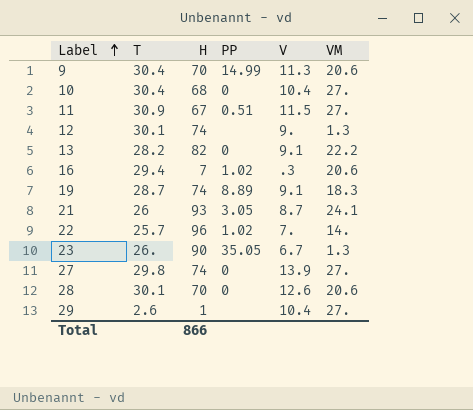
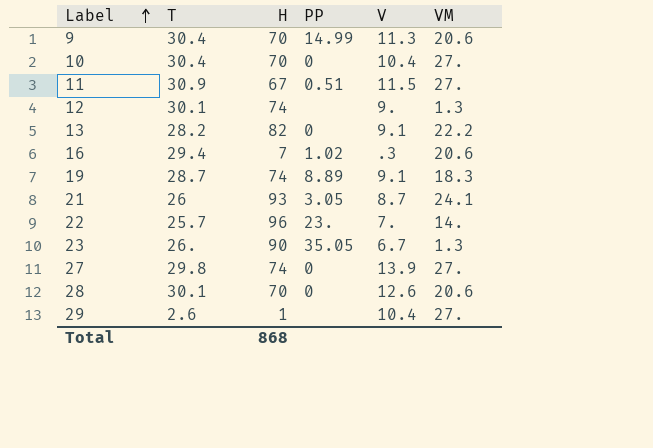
10 | H: 68 -> 70
22 | PP: 1.02 -> 23.
Total | H: 866 -> 868

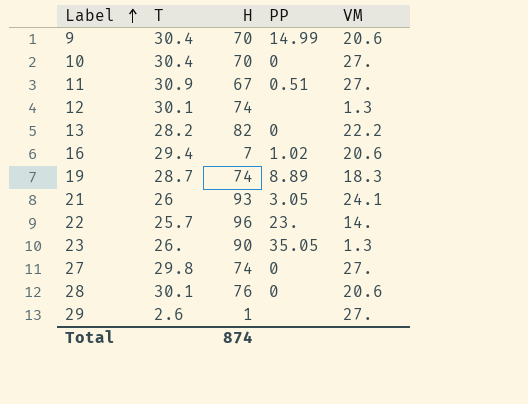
column V | position: 5 -> none
28 | H: 70 -> 76
Total | H: 868 -> 874

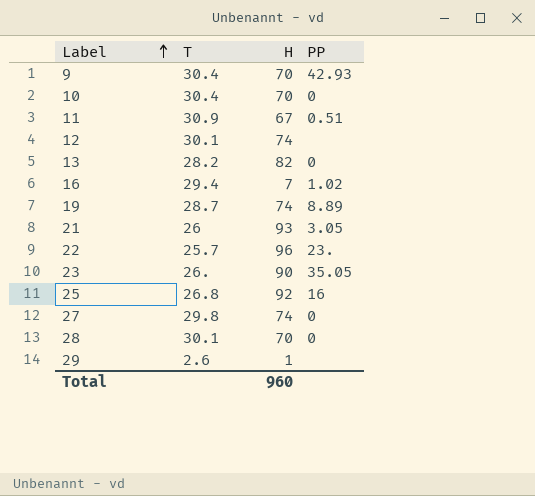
column VM | position: 5 -> none
9 | PP: 14.99 -> 42.93
row 25: none -> 26.8 | 92 | 16
28 | H: 76 -> 70
Total | H: 874 -> 960

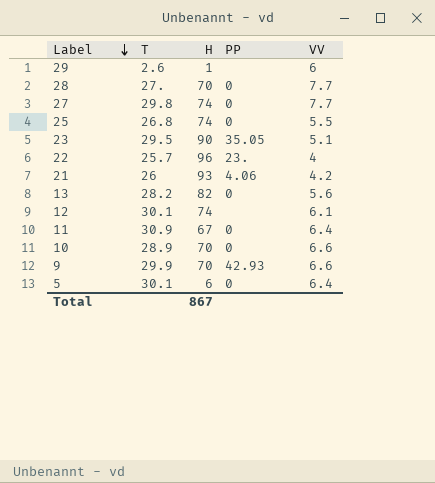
row order: Label ascending -> Label descending
column VV | position: none -> 5
row 16: 29.4 | 7 | 1.02 -> none
row 19: 28.7 | 74 | 8.89 -> none
28 | T: 30.1 -> 27.
25 | H: 92 -> 74
25 | PP: 16 -> 0
23 | T: 26. -> 29.5
21 | PP: 3.05 -> 4.06
11 | PP: 0.51 -> 0
10 | T: 30.4 -> 28.9
9 | T: 30.4 -> 29.9
row 5: none -> 30.1 | 6 | 0 | 6.4
Total | H: 960 -> 867

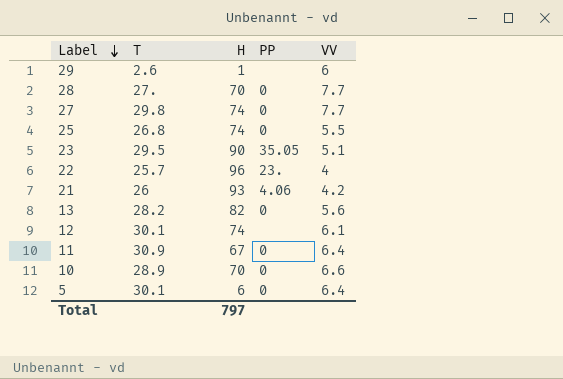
row 9: 29.9 | 70 | 42.93 | 6.6 -> none
Total | H: 867 -> 797

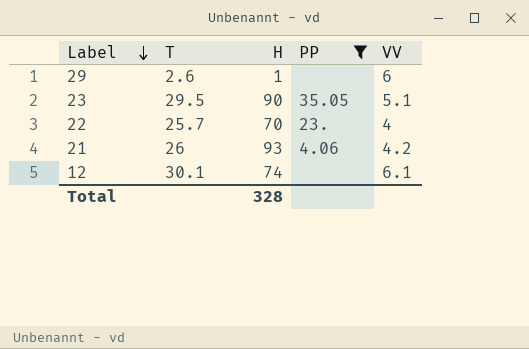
filter: none -> PP != 0
22 | H: 96 -> 70
Total | H: 797 -> 328

